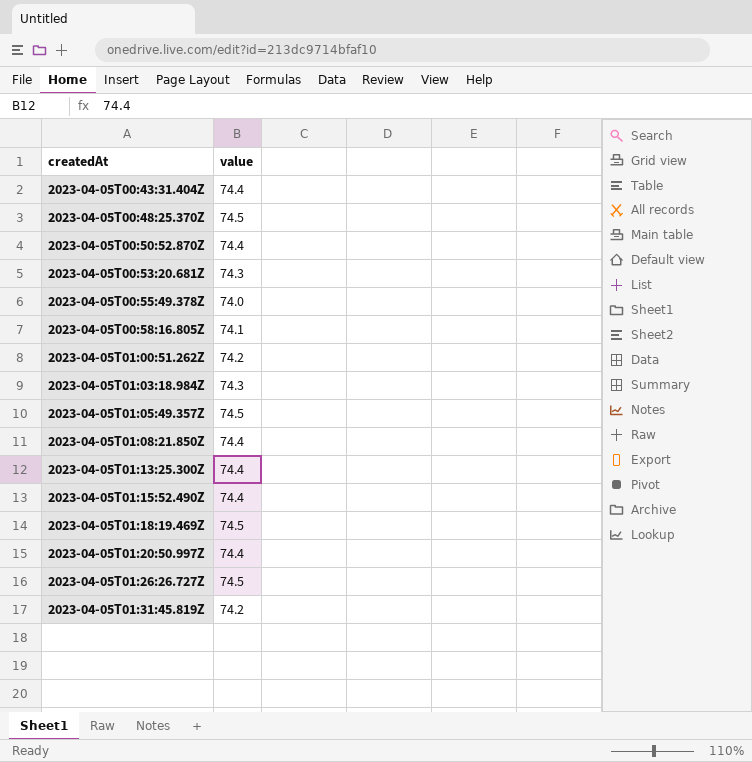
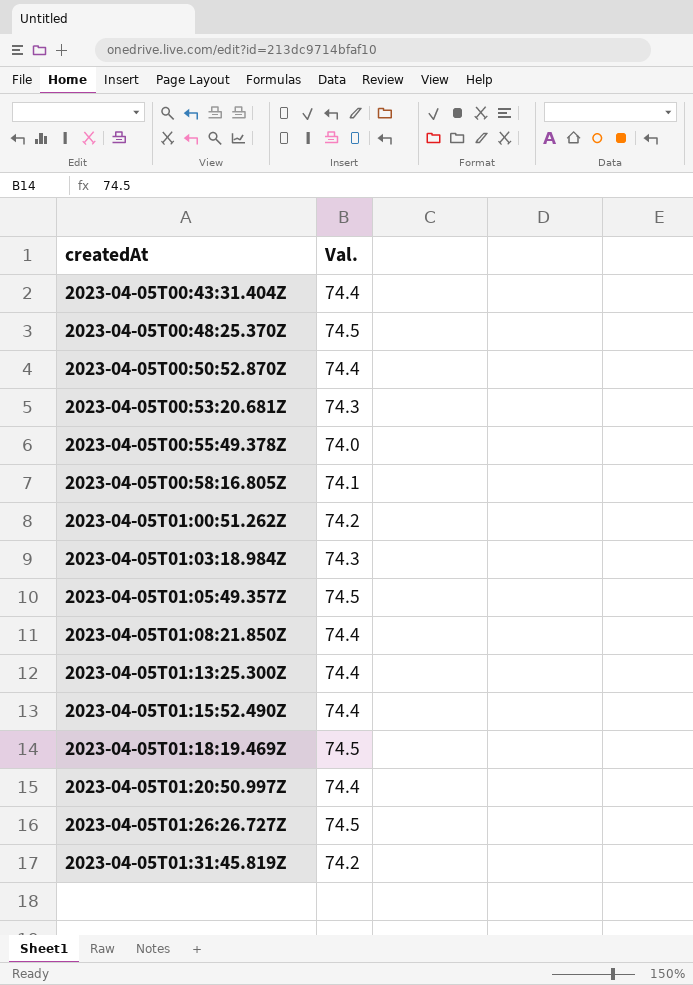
column name: value -> Val.

